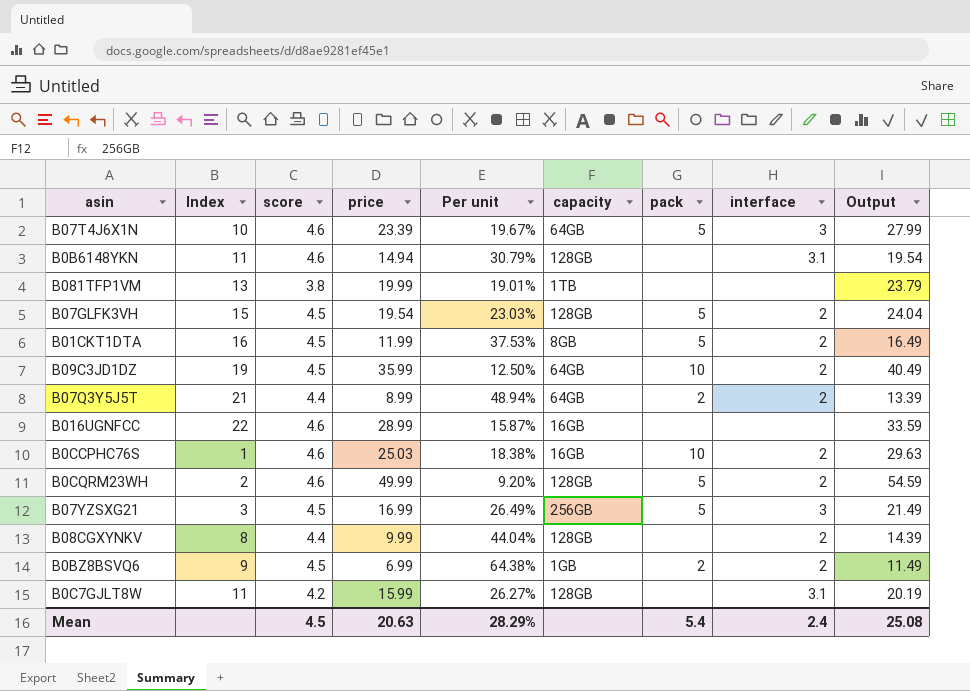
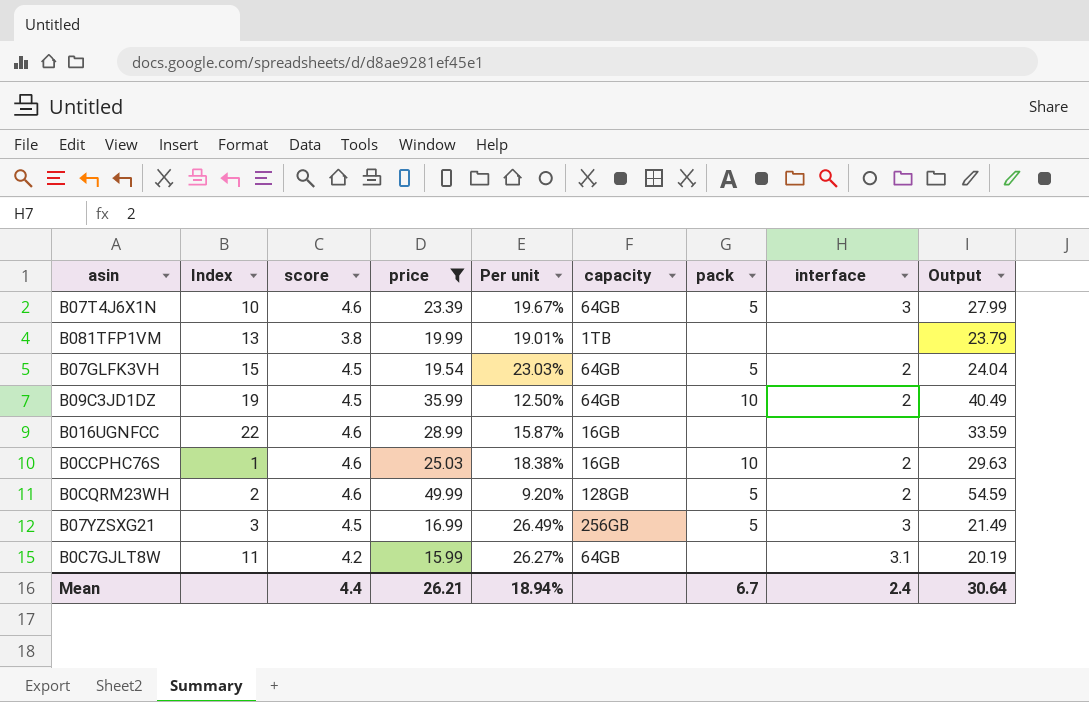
filter: none -> price >= 15.99
B07GLFK3VH | capacity: 128GB -> 64GB
B0C7GJLT8W | capacity: 128GB -> 64GB
Mean | score: 4.5 -> 4.4
Mean | price: 20.63 -> 26.21
Mean | Per unit: 28.29% -> 18.94%
Mean | pack: 5.4 -> 6.7
Mean | Output: 25.08 -> 30.64

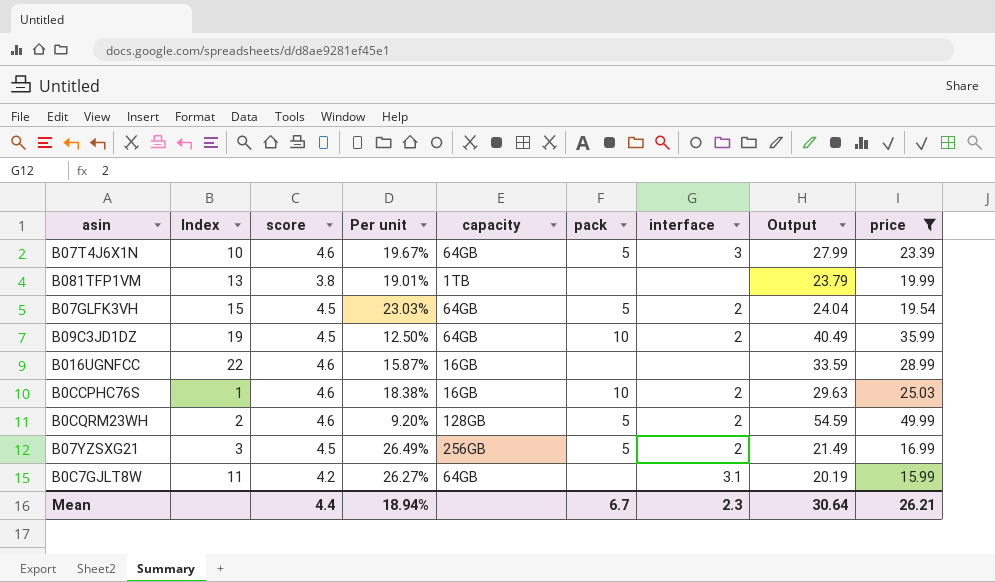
column price | position: 4 -> 9
B07YZSXG21 | interface: 3 -> 2
Mean | interface: 2.4 -> 2.3

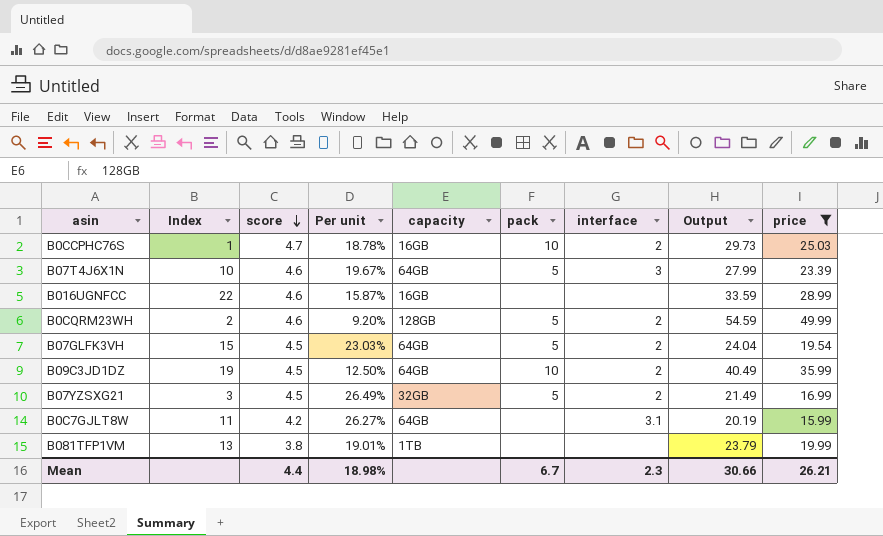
row order: none -> score descending
B0CCPHC76S | score: 4.6 -> 4.7
B0CCPHC76S | Per unit: 18.38% -> 18.78%
B0CCPHC76S | Output: 29.63 -> 29.73
B07YZSXG21 | capacity: 256GB -> 32GB
Mean | Per unit: 18.94% -> 18.98%
Mean | Output: 30.64 -> 30.66

